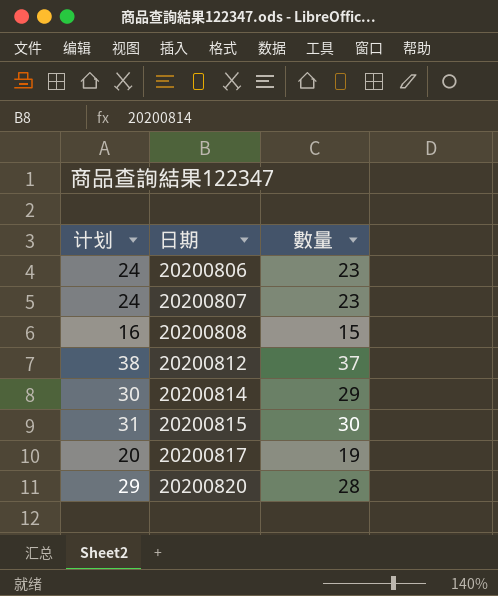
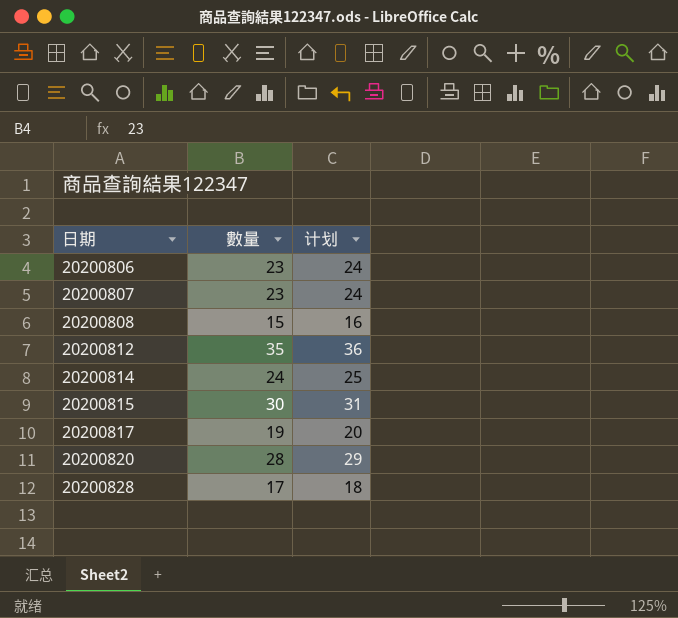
column 计划 | position: 1 -> 3
20200812 | 數量: 37 -> 35
20200812 | 计划: 38 -> 36
20200814 | 數量: 29 -> 24
20200814 | 计划: 30 -> 25
row 20200828: none -> 17 | 18

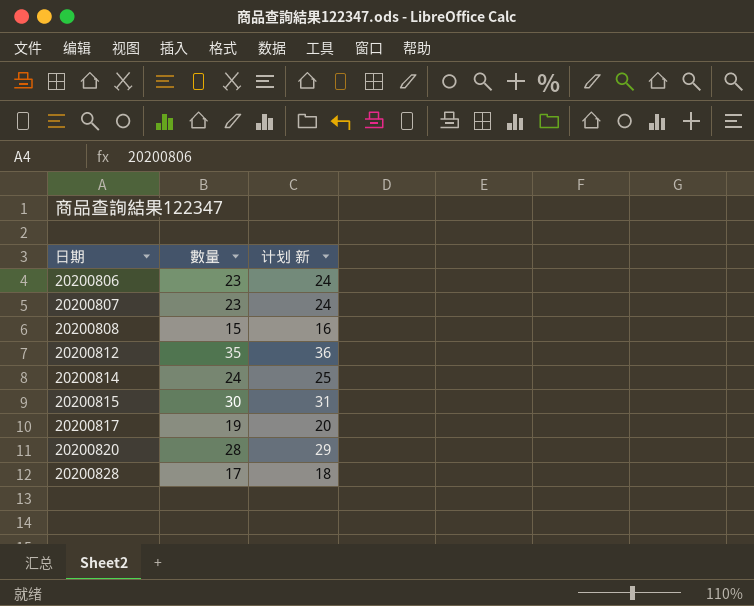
column name: 计划 -> 计划 新

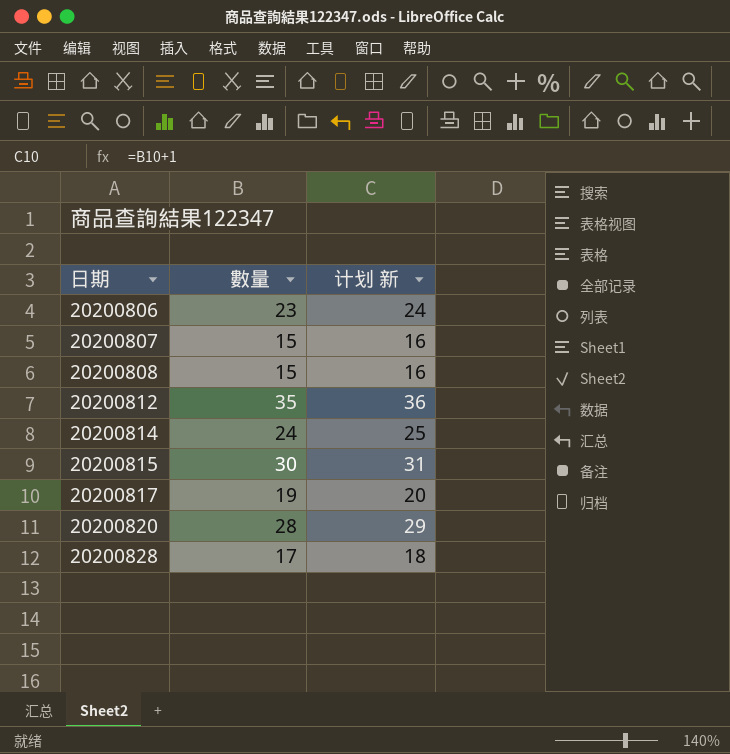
20200807 | 數量: 23 -> 15
20200807 | 计划 新: 24 -> 16

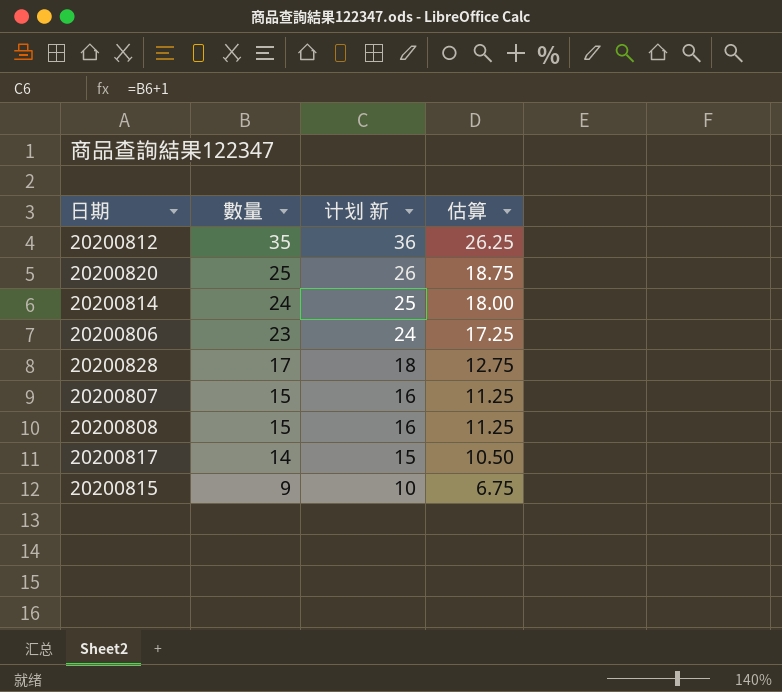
row order: 日期 ascending -> 數量 descending
column 估算 | formula: none -> [數量] * 0.75
20200820 | 數量: 28 -> 25
20200820 | 计划 新: 29 -> 26
20200817 | 數量: 19 -> 14
20200817 | 计划 新: 20 -> 15
20200815 | 數量: 30 -> 9
20200815 | 计划 新: 31 -> 10

